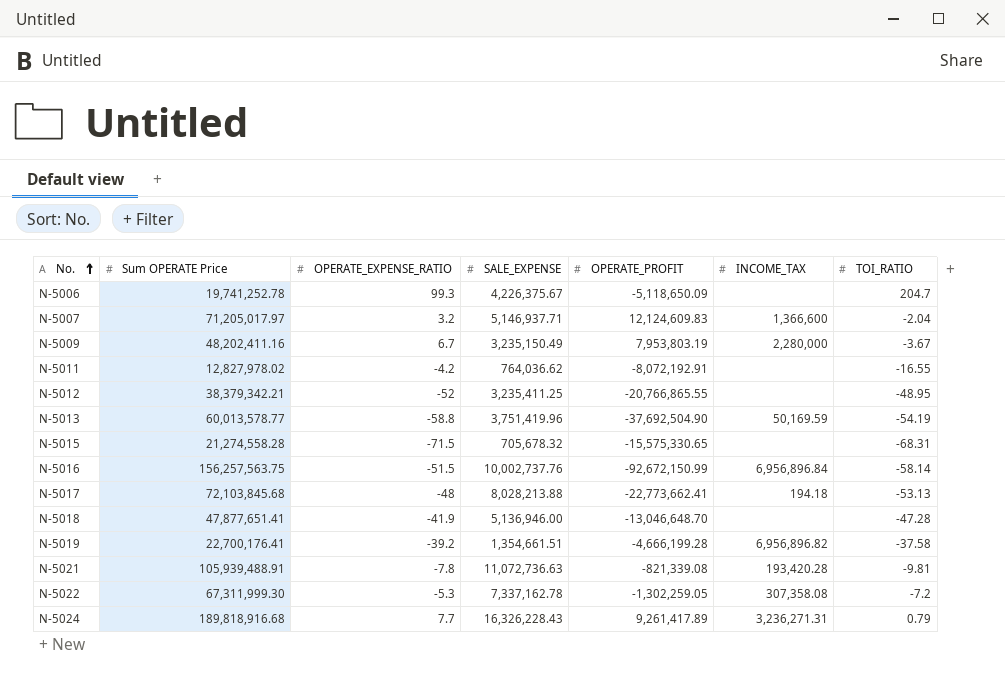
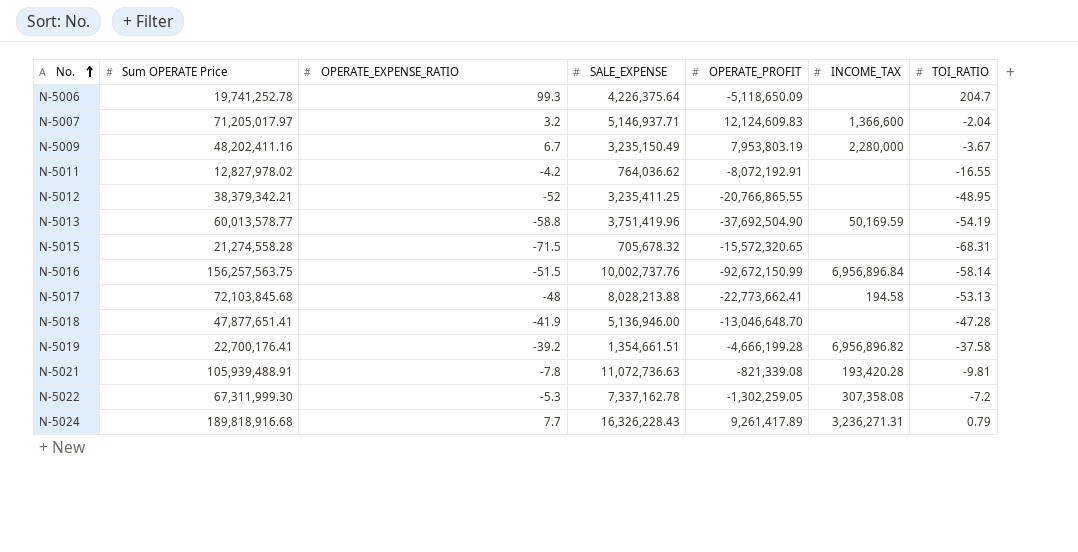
N-5006 | SALE_EXPENSE: 4,226,375.67 -> 4,226,375.64
N-5015 | OPERATE_PROFIT: -15,575,330.65 -> -15,572,320.65
N-5017 | INCOME_TAX: 194.18 -> 194.58

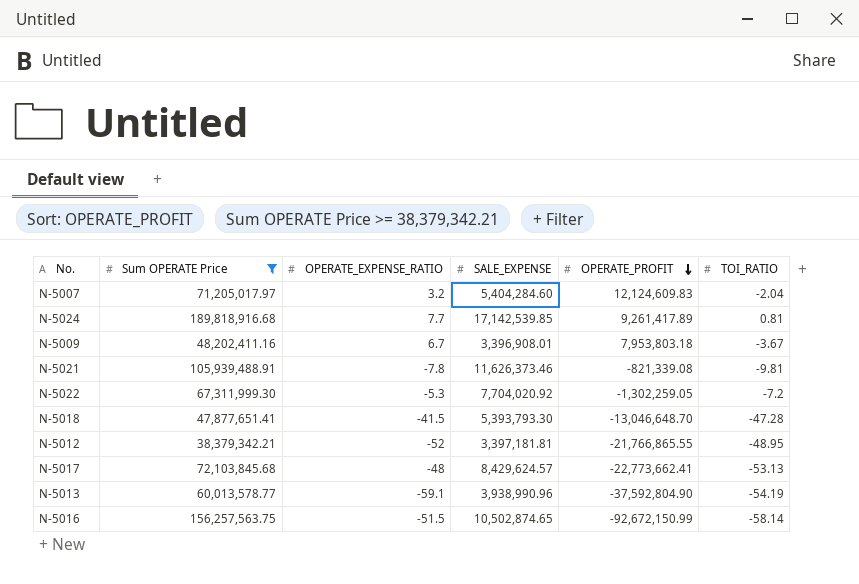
filter: none -> Sum OPERATE Price >= 38,379,342.21
row order: No. ascending -> OPERATE_PROFIT descending
column INCOME_TAX | position: 6 -> none
N-5007 | SALE_EXPENSE: 5,146,937.71 -> 5,404,284.60
N-5024 | SALE_EXPENSE: 16,326,228.43 -> 17,142,539.85
N-5024 | TOI_RATIO: 0.79 -> 0.81
N-5009 | SALE_EXPENSE: 3,235,150.49 -> 3,396,908.01
N-5009 | OPERATE_PROFIT: 7,953,803.19 -> 7,953,803.18
N-5021 | SALE_EXPENSE: 11,072,736.63 -> 11,626,373.46
N-5022 | SALE_EXPENSE: 7,337,162.78 -> 7,704,020.92
N-5018 | OPERATE_EXPENSE_RATIO: -41.9 -> -41.5
N-5018 | SALE_EXPENSE: 5,136,946.00 -> 5,393,793.30
N-5012 | SALE_EXPENSE: 3,235,411.25 -> 3,397,181.81
N-5012 | OPERATE_PROFIT: -20,766,865.55 -> -21,766,865.55
N-5017 | SALE_EXPENSE: 8,028,213.88 -> 8,429,624.57
N-5013 | OPERATE_EXPENSE_RATIO: -58.8 -> -59.1
N-5013 | SALE_EXPENSE: 3,751,419.96 -> 3,938,990.96
N-5013 | OPERATE_PROFIT: -37,692,504.90 -> -37,592,804.90
N-5016 | SALE_EXPENSE: 10,002,737.76 -> 10,502,874.65

